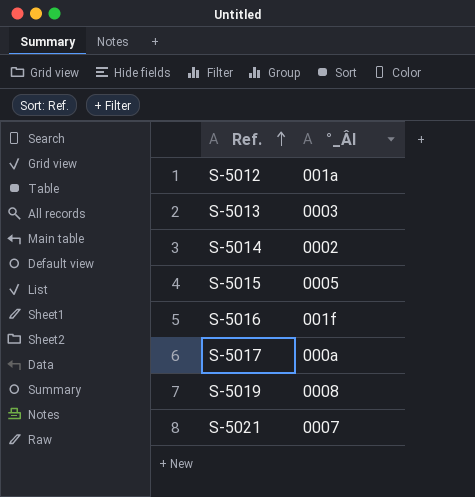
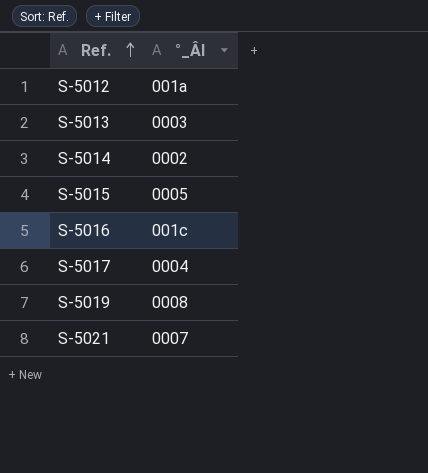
S-5016 | °_ÂI: 001f -> 001c
S-5017 | °_ÂI: 000a -> 0004

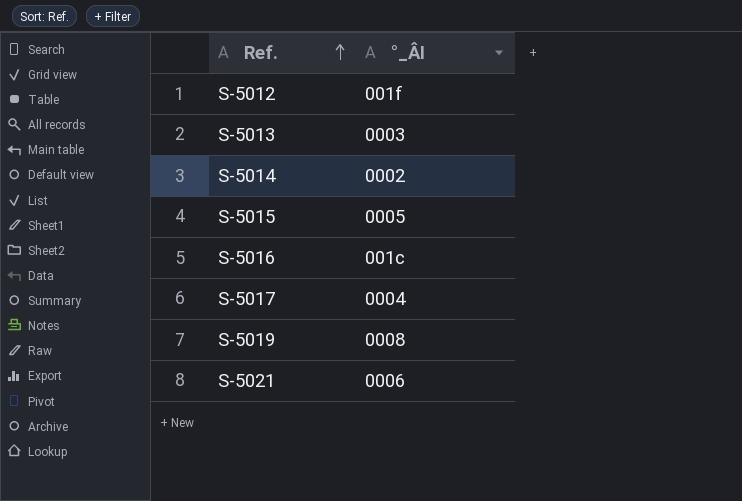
S-5012 | °_ÂI: 001a -> 001f
S-5021 | °_ÂI: 0007 -> 0006

